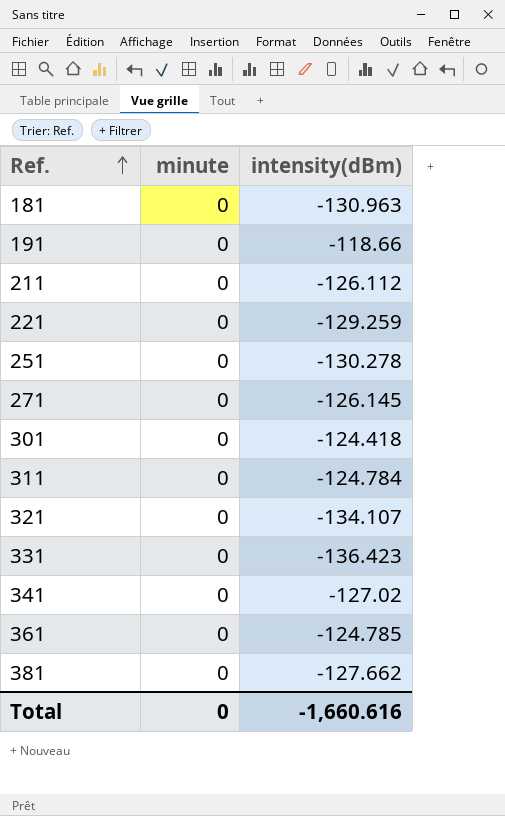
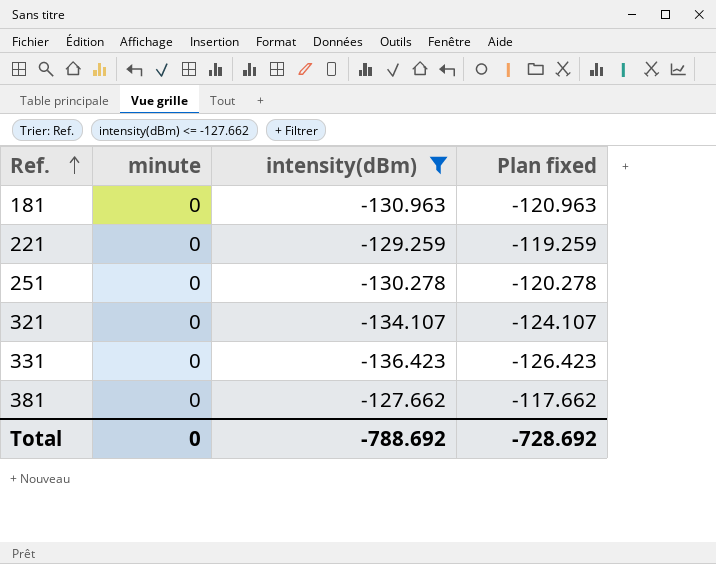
filter: none -> intensity(dBm) <= -127.662
column Plan fixed | formula: none -> [intensity(dBm)] + 10
Total | intensity(dBm): -1,660.616 -> -788.692

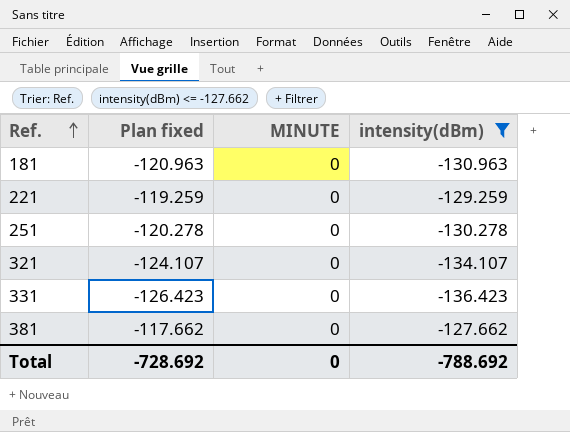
column Plan fixed | position: 4 -> 2
column name: minute -> MINUTE

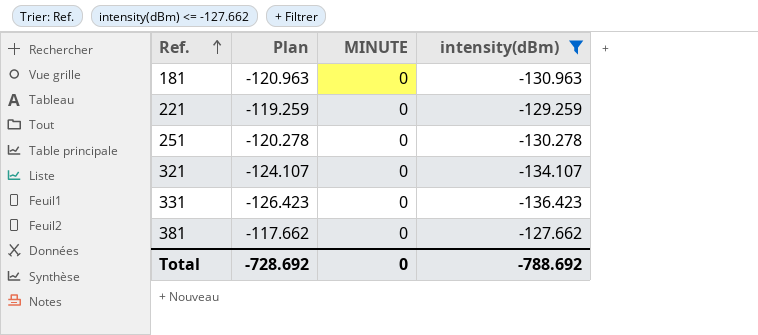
column name: Plan fixed -> Plan

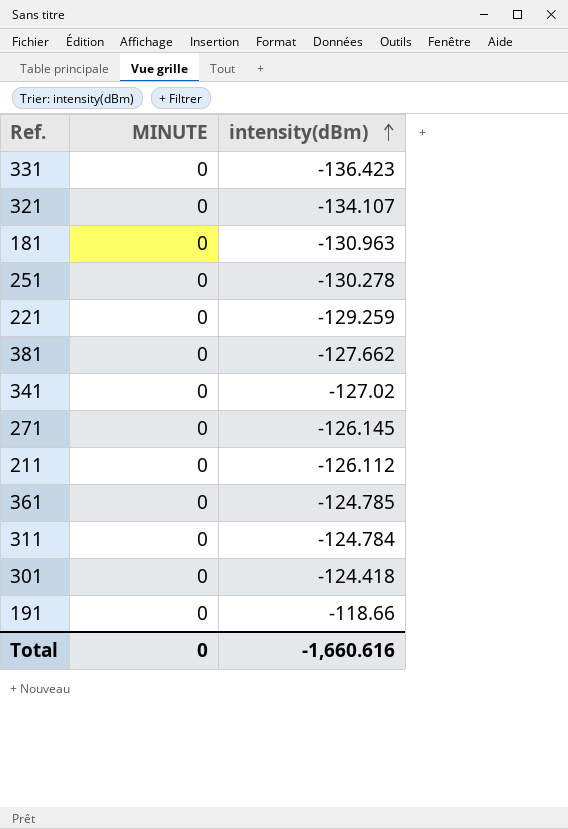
filter: intensity(dBm) <= -127.662 -> none
row order: Ref. ascending -> intensity(dBm) ascending
column Plan | formula: [intensity(dBm)] + 10 -> none
Total | intensity(dBm): -788.692 -> -1,660.616

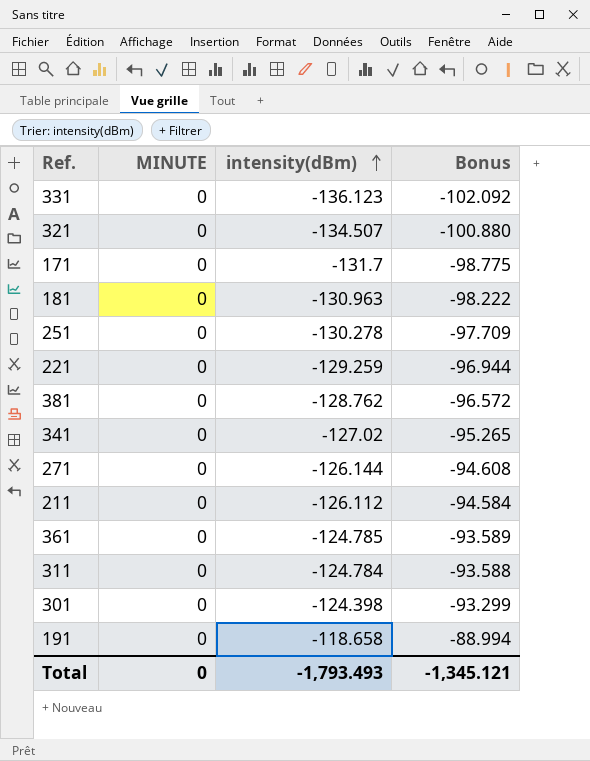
column Bonus | formula: none -> [intensity(dBm)] * 0.75
331 | intensity(dBm): -136.423 -> -136.123
321 | intensity(dBm): -134.107 -> -134.507
row 171: none -> 0 | -131.7 | -98.775
381 | intensity(dBm): -127.662 -> -128.762
271 | intensity(dBm): -126.145 -> -126.144
301 | intensity(dBm): -124.418 -> -124.398
191 | intensity(dBm): -118.66 -> -118.658
Total | intensity(dBm): -1,660.616 -> -1,793.493

